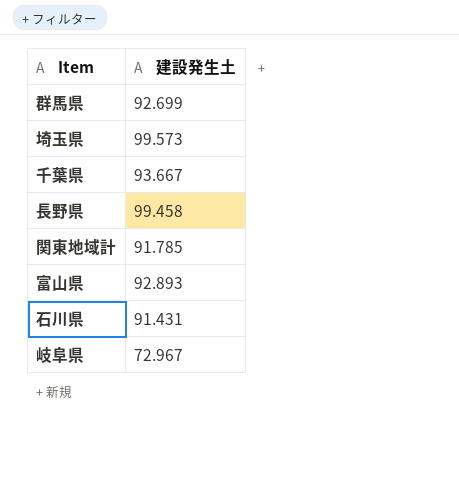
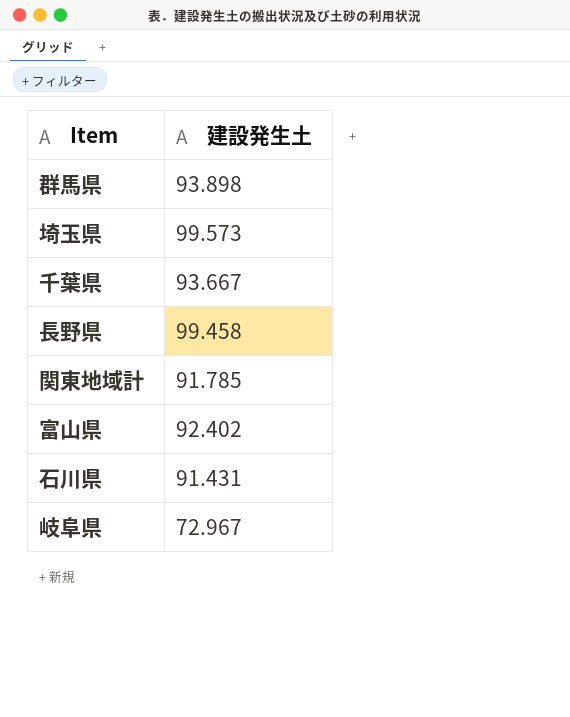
群馬県 | 建設発生土: 92.699 -> 93.898
富山県 | 建設発生土: 92.893 -> 92.402

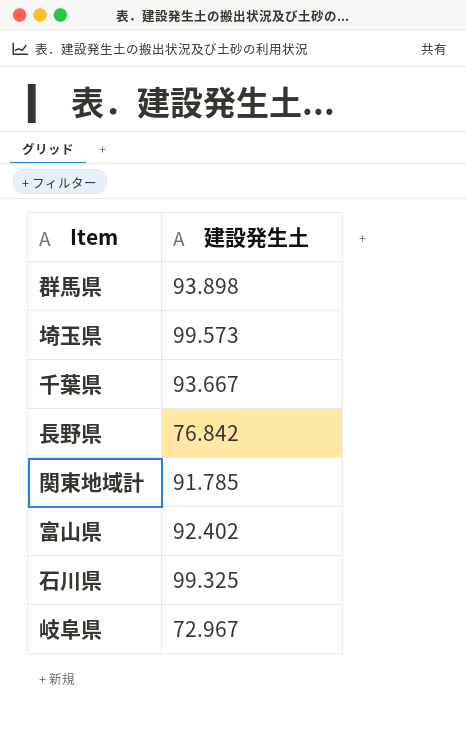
長野県 | 建設発生土: 99.458 -> 76.842
石川県 | 建設発生土: 91.431 -> 99.325

